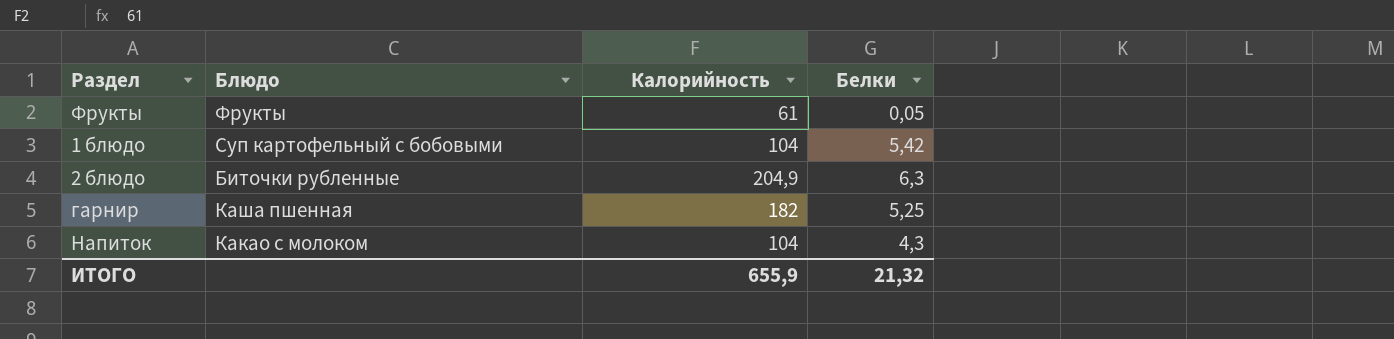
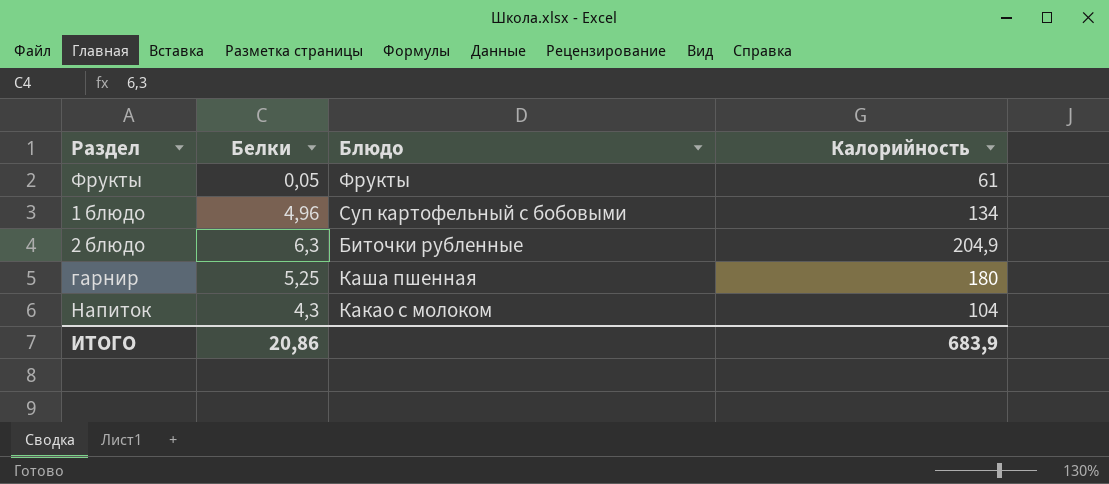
column Белки | position: 4 -> 2
1 блюдо | Белки: 5,42 -> 4,96
1 блюдо | Калорийность: 104 -> 134
гарнир | Калорийность: 182 -> 180
ИТОГО | Белки: 21,32 -> 20,86
ИТОГО | Калорийность: 655,9 -> 683,9

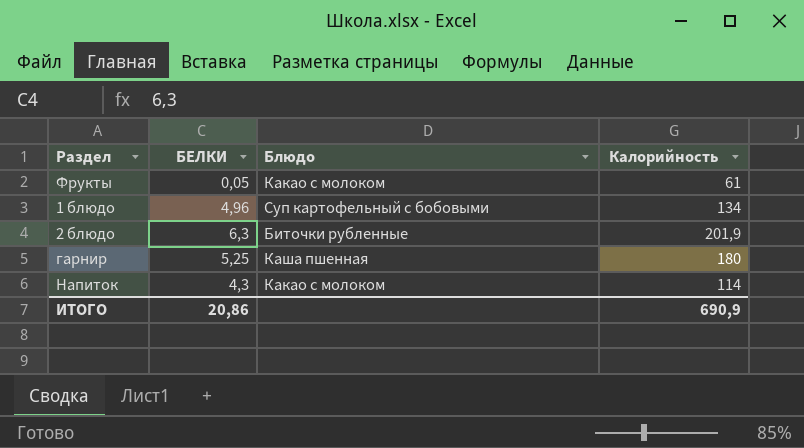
column name: Белки -> БЕЛКИ
Фрукты | Блюдо: Фрукты -> Какао с молоком
2 блюдо | Калорийность: 204,9 -> 201,9
Напиток | Калорийность: 104 -> 114
ИТОГО | Калорийность: 683,9 -> 690,9

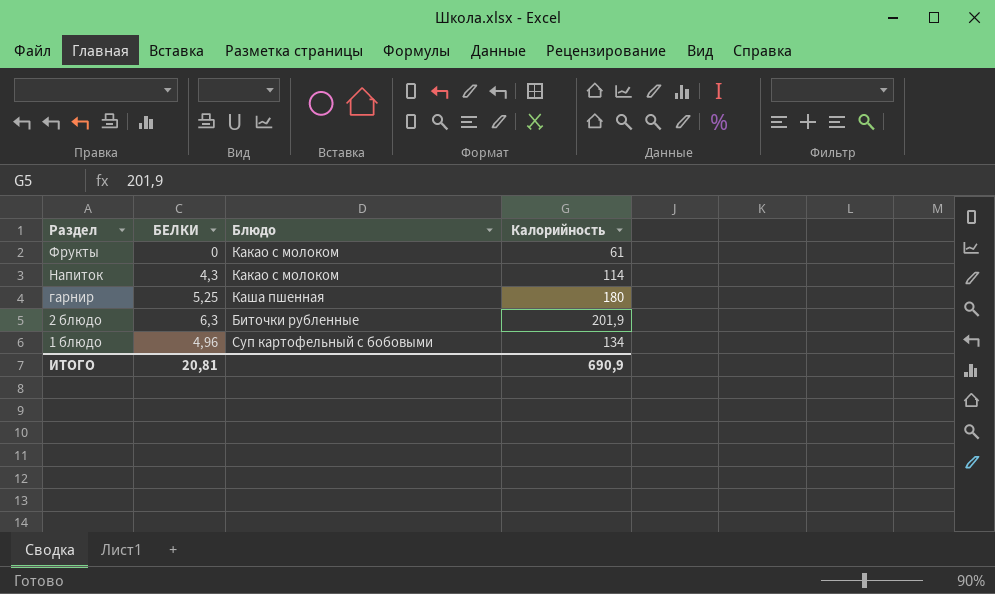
row order: none -> Раздел descending
Фрукты | БЕЛКИ: 0,05 -> 0
ИТОГО | БЕЛКИ: 20,86 -> 20,81

